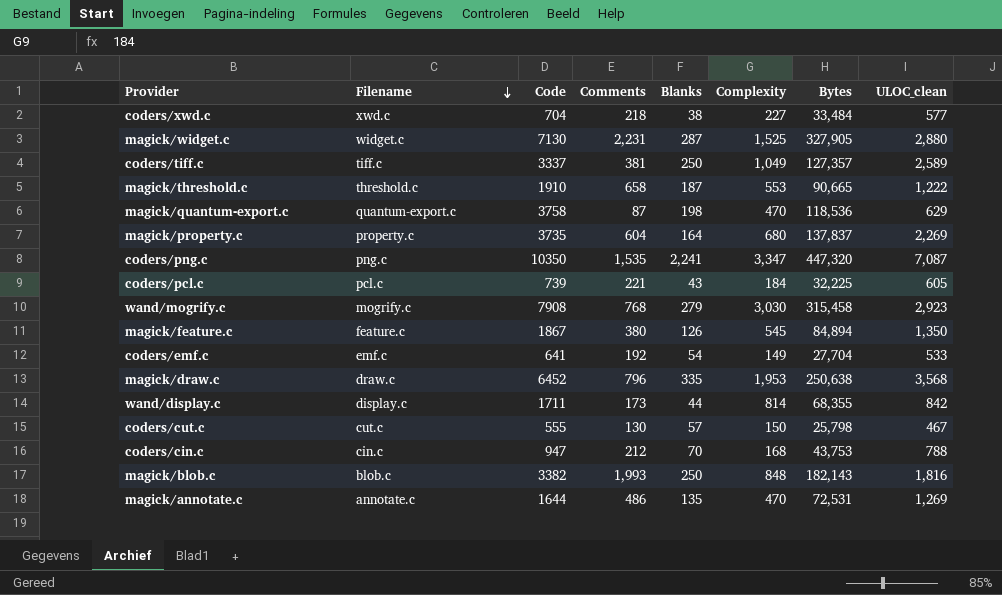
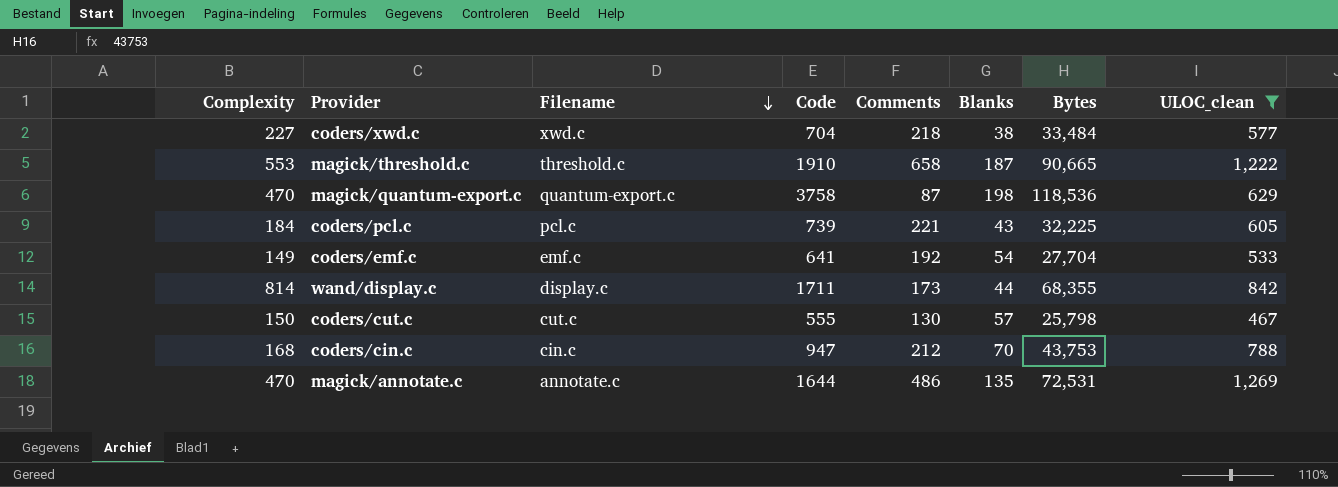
filter: none -> ULOC_clean <= 1,269
column Complexity | position: 6 -> 1

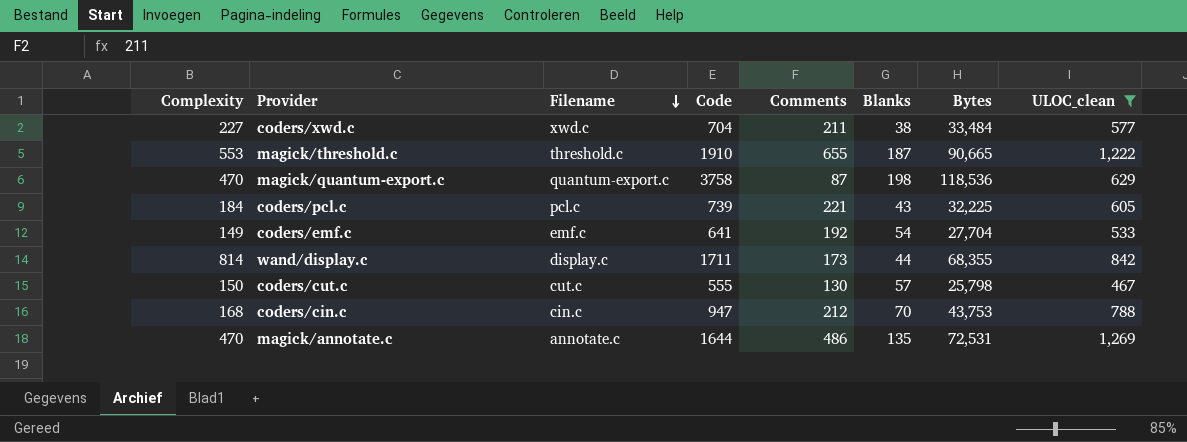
coders/xwd.c | Comments: 218 -> 211
magick/threshold.c | Comments: 658 -> 655

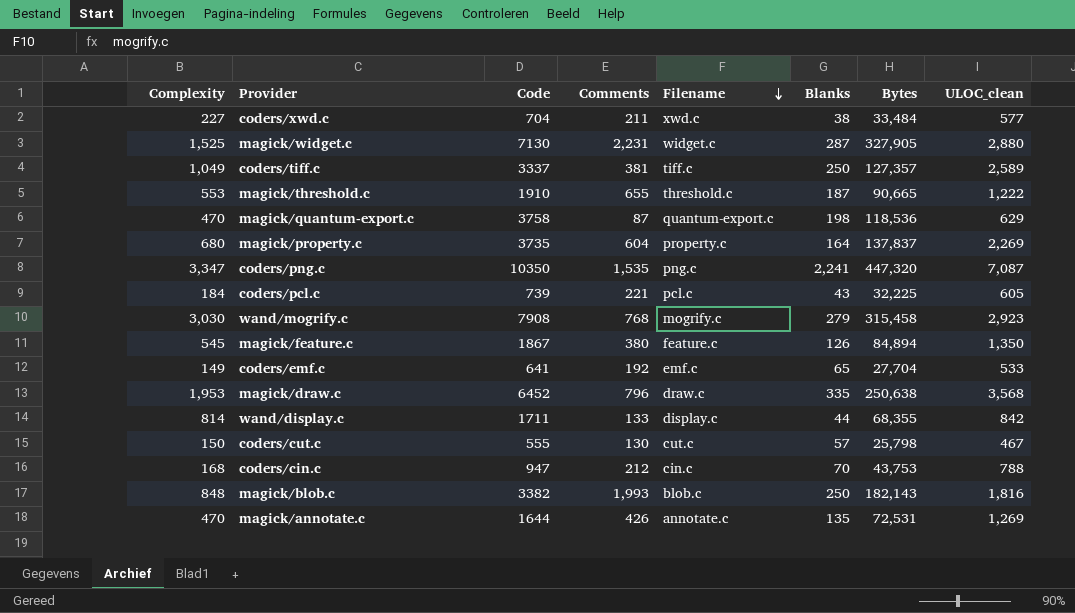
filter: ULOC_clean <= 1,269 -> none
column Filename | position: 3 -> 5
coders/emf.c | Blanks: 54 -> 65
wand/display.c | Comments: 173 -> 133
magick/annotate.c | Comments: 486 -> 426

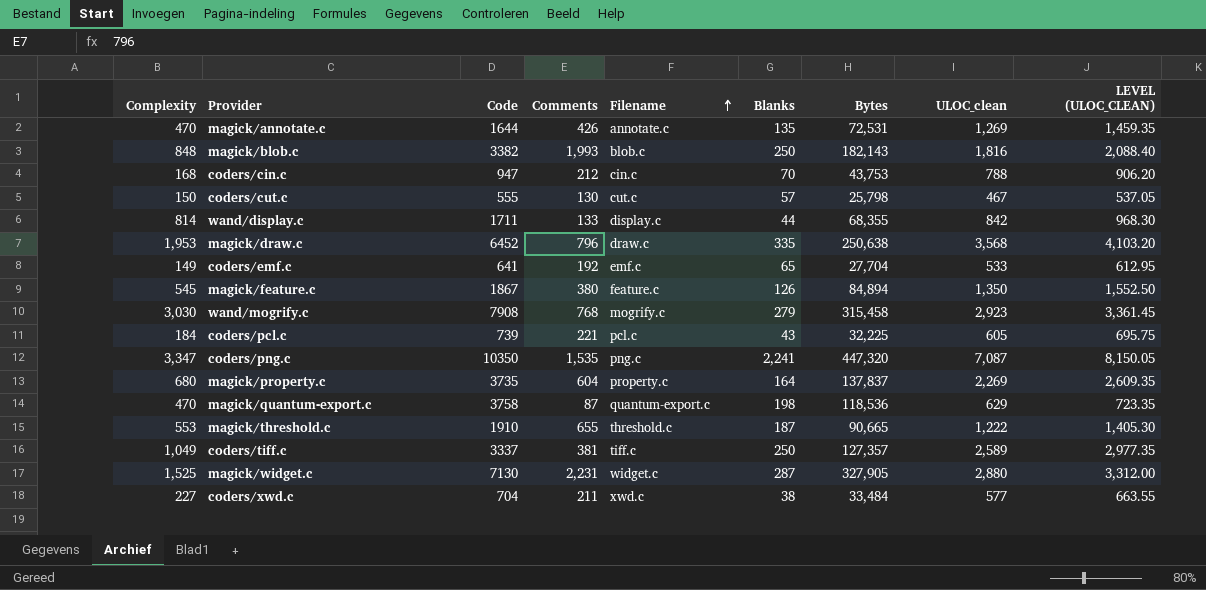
row order: Filename descending -> Filename ascending
column LEVEL (ULOC_CLEAN) | formula: none -> [ULOC_clean] * 1.15

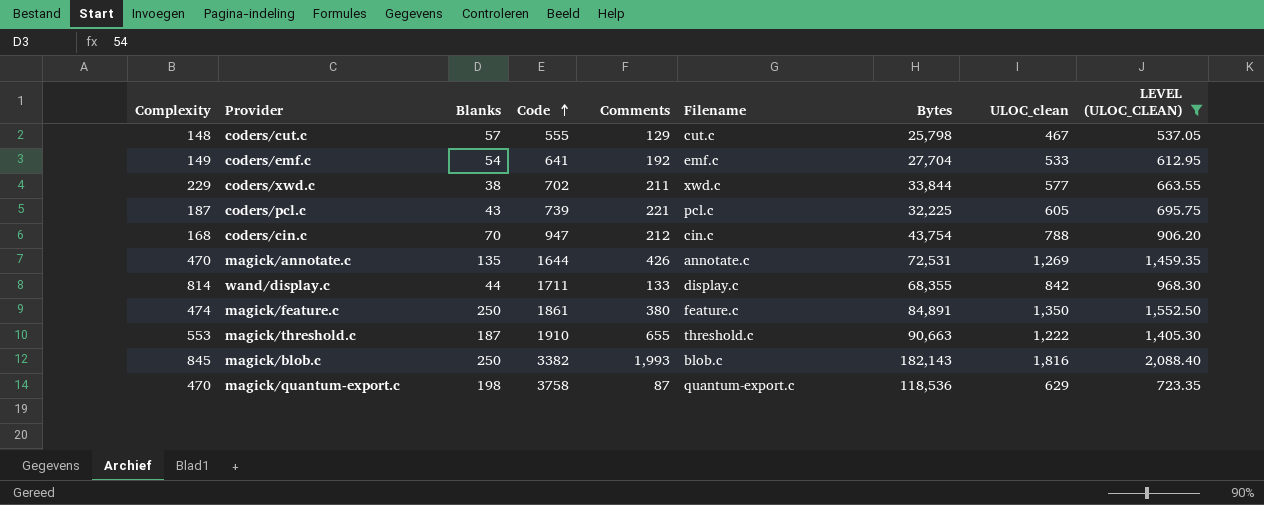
filter: none -> LEVEL (ULOC_CLEAN) <= 2,088.40
row order: Filename ascending -> Code ascending
column Blanks | position: 6 -> 3
coders/cut.c | Complexity: 150 -> 148
coders/cut.c | Comments: 130 -> 129
coders/emf.c | Blanks: 65 -> 54
coders/xwd.c | Complexity: 227 -> 229
coders/xwd.c | Code: 704 -> 702
coders/xwd.c | Bytes: 33,484 -> 33,844
coders/pcl.c | Complexity: 184 -> 187
coders/cin.c | Bytes: 43,753 -> 43,754
magick/feature.c | Complexity: 545 -> 474
magick/feature.c | Blanks: 126 -> 250
magick/feature.c | Code: 1867 -> 1861
magick/feature.c | Bytes: 84,894 -> 84,891
magick/threshold.c | Bytes: 90,665 -> 90,663
magick/blob.c | Complexity: 848 -> 845

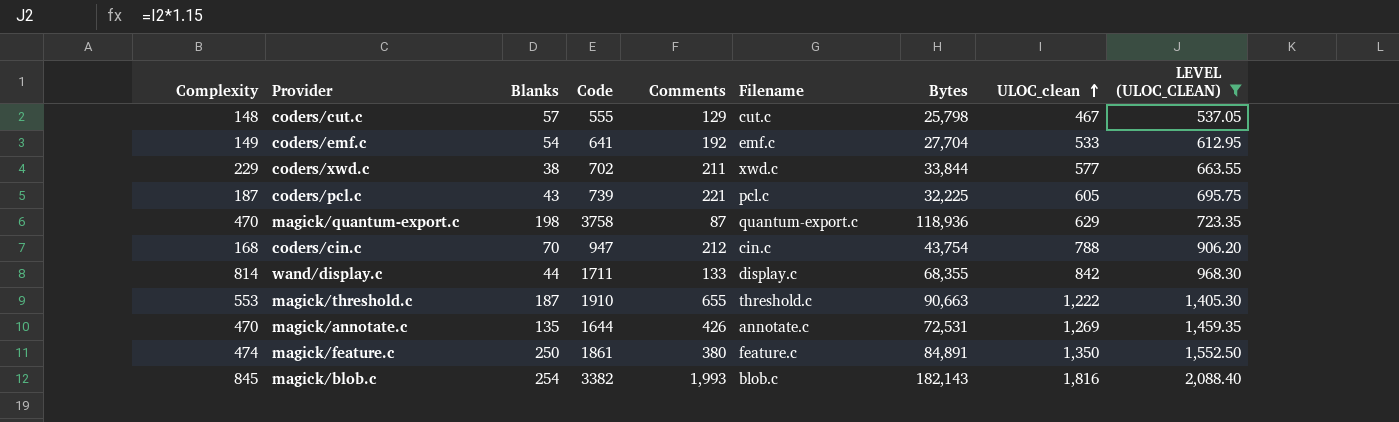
row order: Code ascending -> ULOC_clean ascending
magick/quantum-export.c | Bytes: 118,536 -> 118,936
magick/blob.c | Blanks: 250 -> 254

